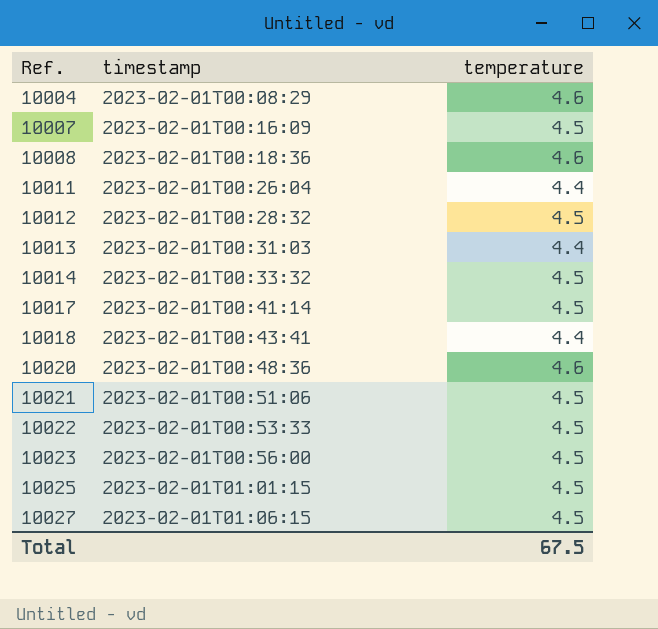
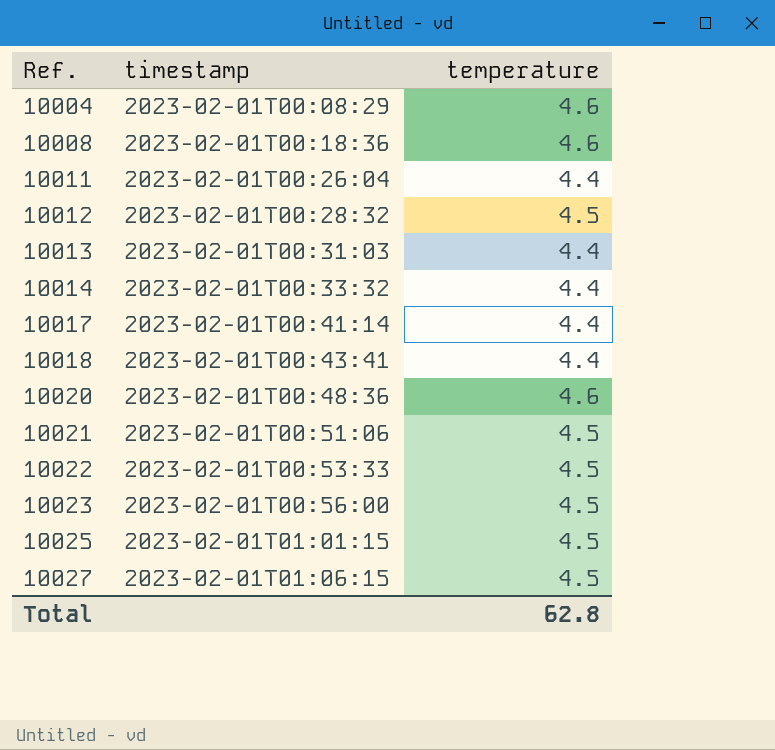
row 10007: 2023-02-01T00:16:09 | 4.5 -> none
10014 | temperature: 4.5 -> 4.4
10017 | temperature: 4.5 -> 4.4
Total | temperature: 67.5 -> 62.8

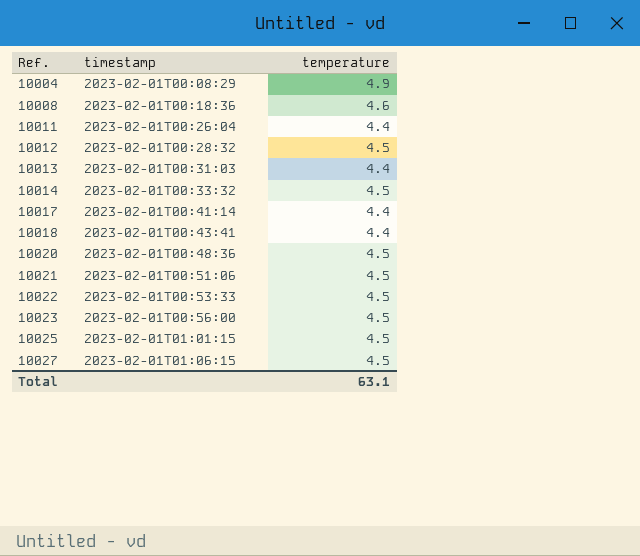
10004 | temperature: 4.6 -> 4.9
10014 | temperature: 4.4 -> 4.5
10020 | temperature: 4.6 -> 4.5
Total | temperature: 62.8 -> 63.1

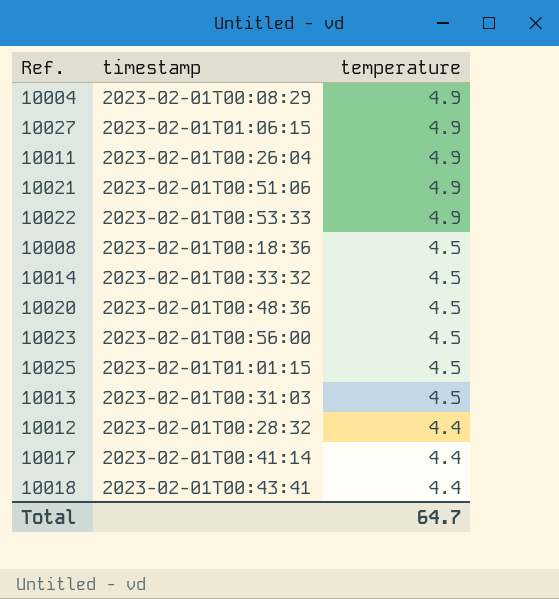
row order: Ref. ascending -> temperature descending
10027 | temperature: 4.5 -> 4.9
10011 | temperature: 4.4 -> 4.9
10021 | temperature: 4.5 -> 4.9
10022 | temperature: 4.5 -> 4.9
10008 | temperature: 4.6 -> 4.5
10013 | temperature: 4.4 -> 4.5
10012 | temperature: 4.5 -> 4.4
Total | temperature: 63.1 -> 64.7

